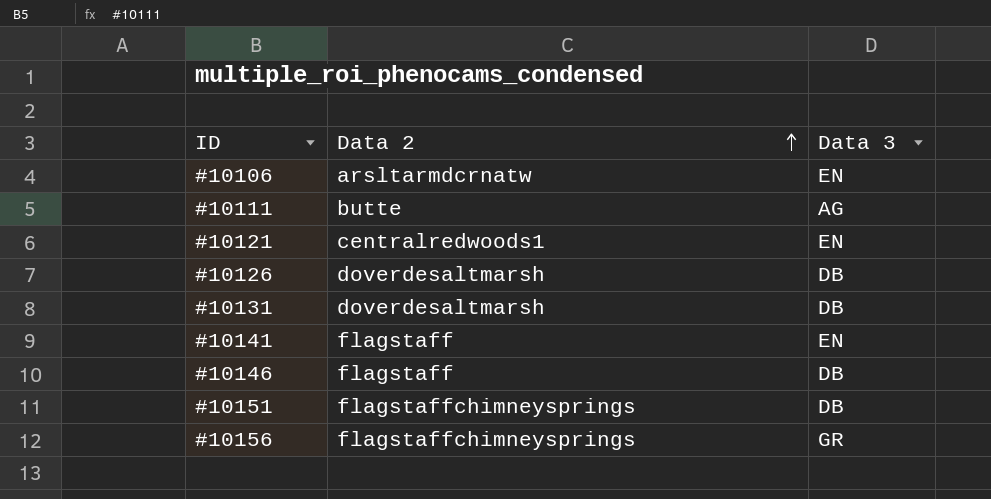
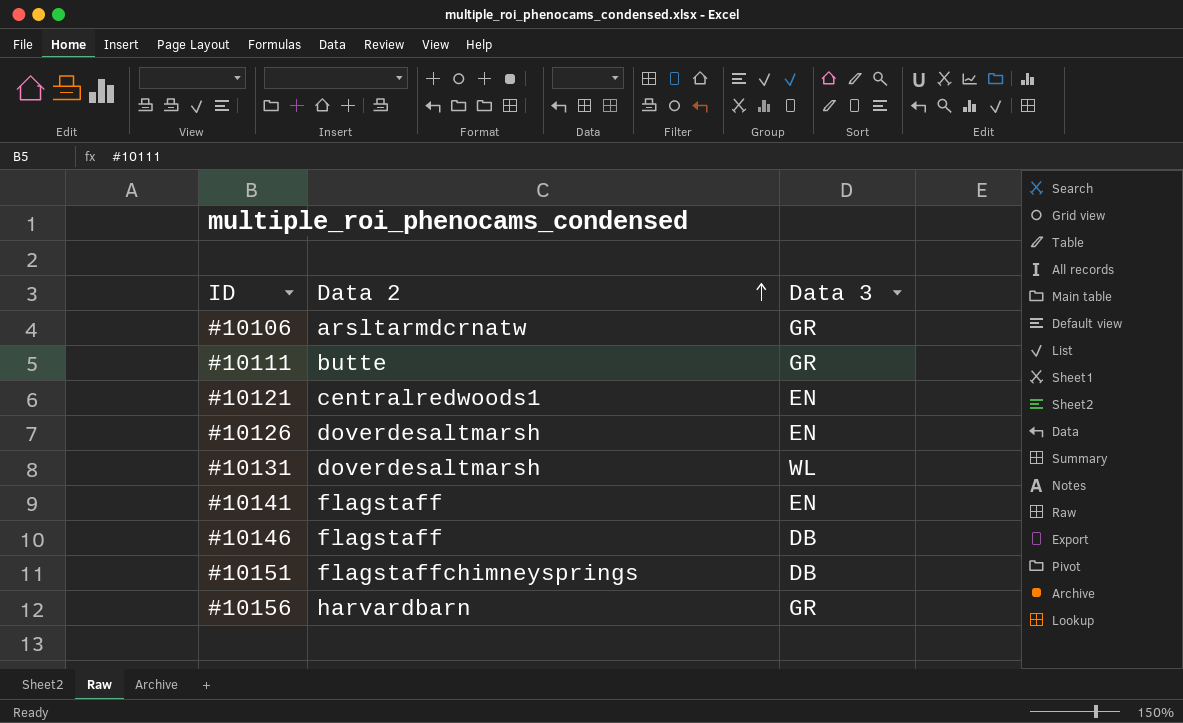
#10106 | Data 3: EN -> GR
#10111 | Data 3: AG -> GR
#10126 | Data 3: DB -> EN
#10131 | Data 3: DB -> WL
#10156 | Data 2: flagstaffchimneysprings -> harvardbarn

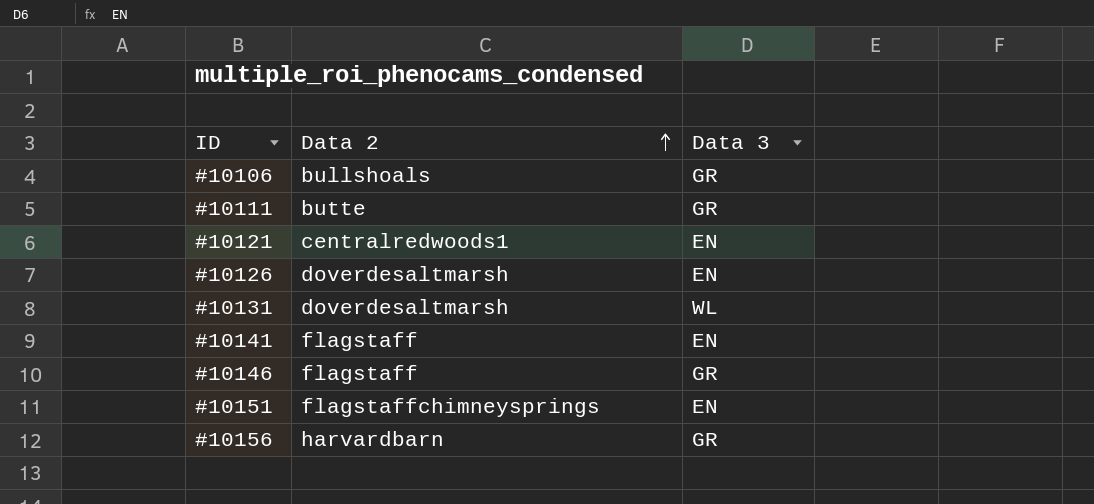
#10106 | Data 2: arsltarmdcrnatw -> bullshoals
#10146 | Data 3: DB -> GR
#10151 | Data 3: DB -> EN

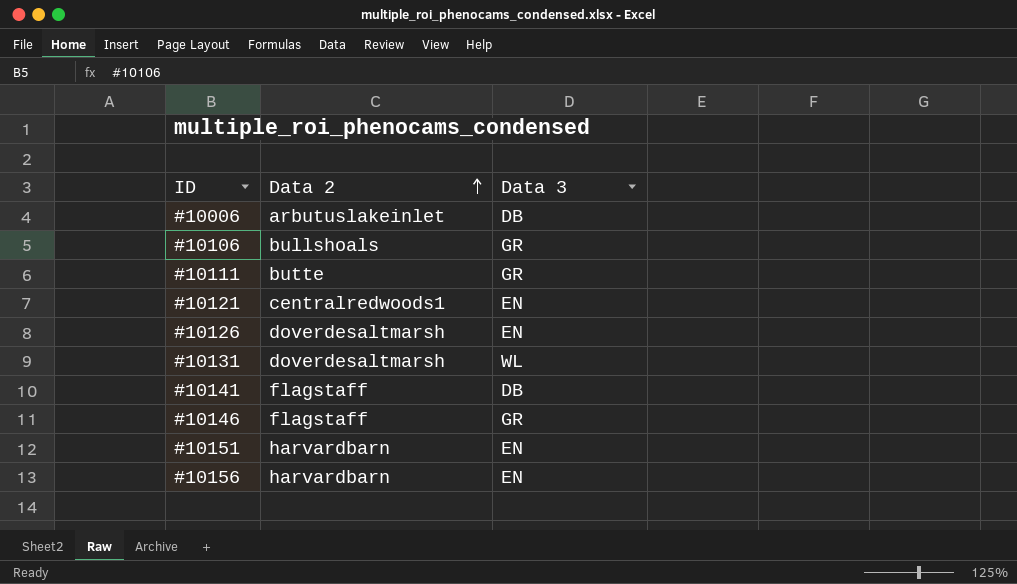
row #10006: none -> arbutuslakeinlet | DB
#10141 | Data 3: EN -> DB
#10151 | Data 2: flagstaffchimneysprings -> harvardbarn
#10156 | Data 3: GR -> EN

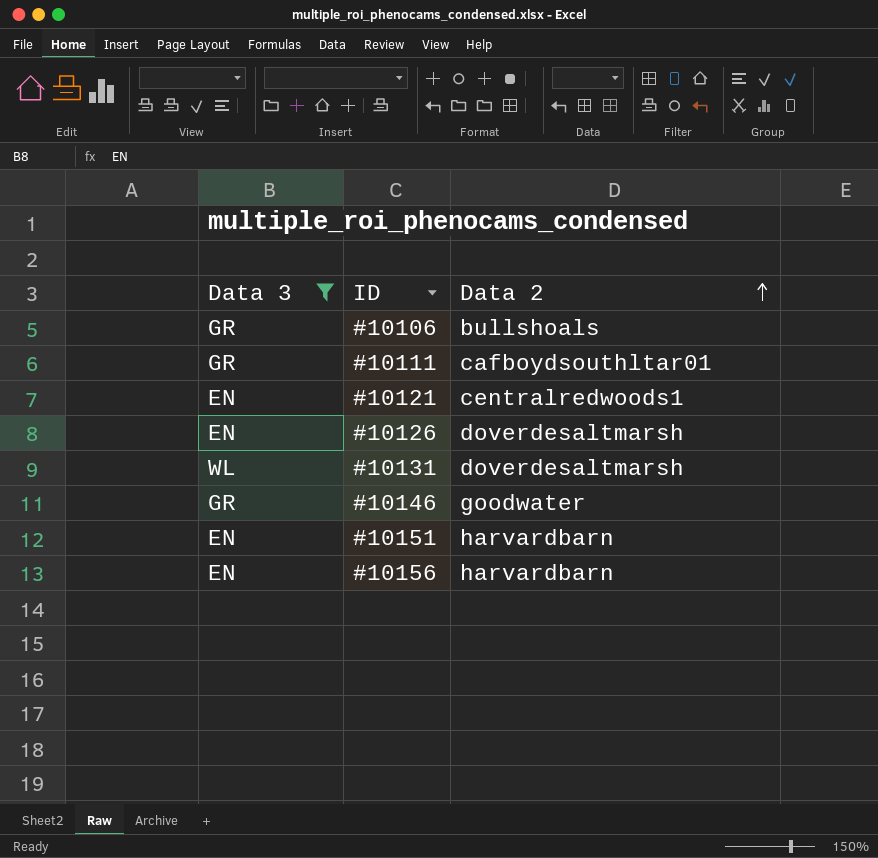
filter: none -> Data 3 != DB
column Data 3 | position: 3 -> 1
#10111 | Data 2: butte -> cafboydsouthltar01
#10146 | Data 2: flagstaff -> goodwater

